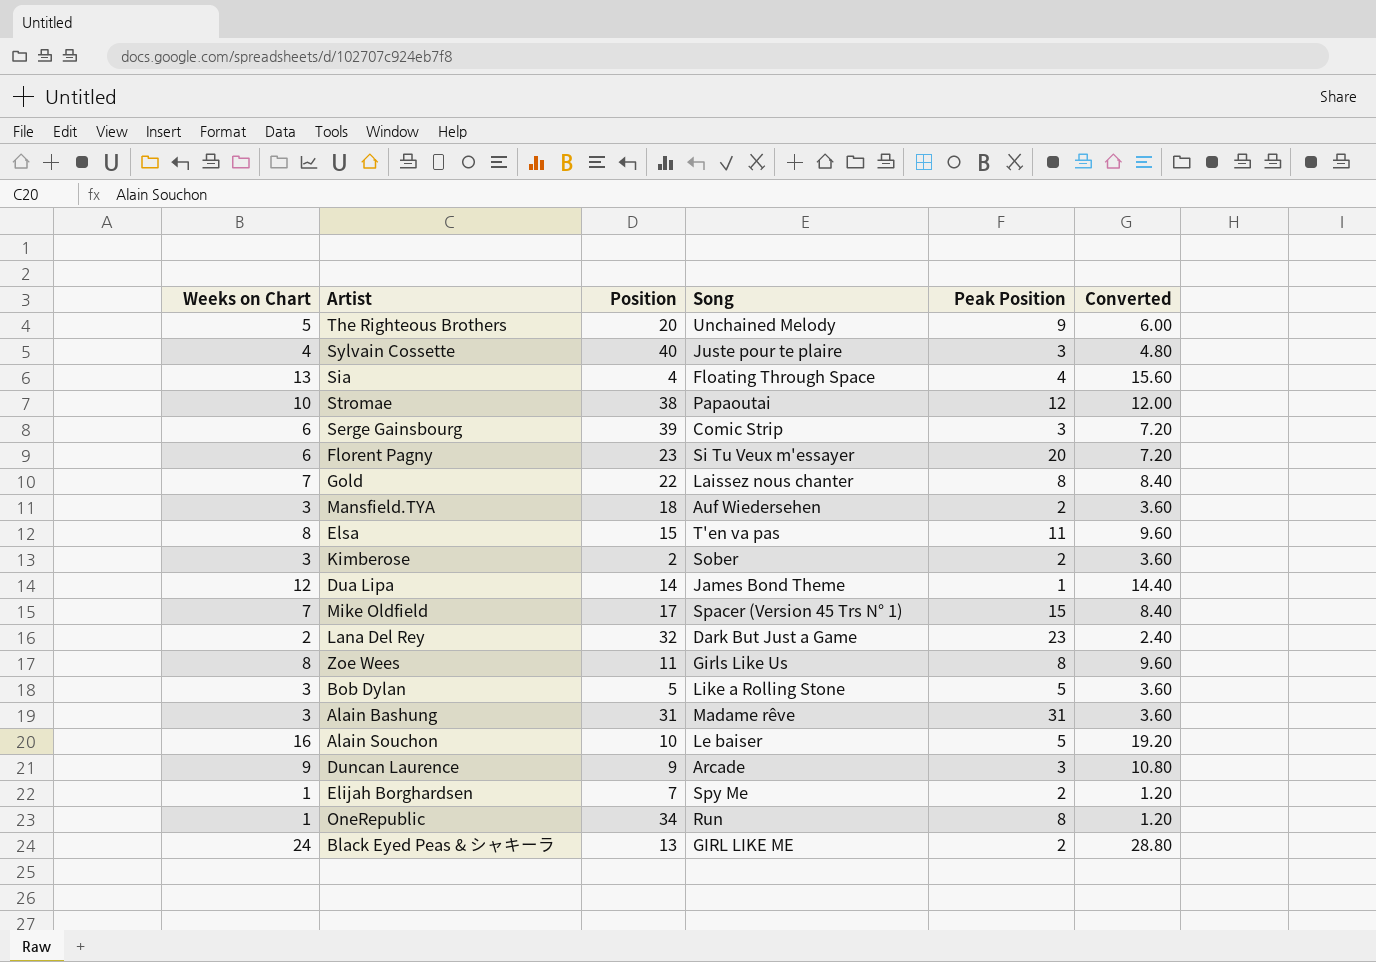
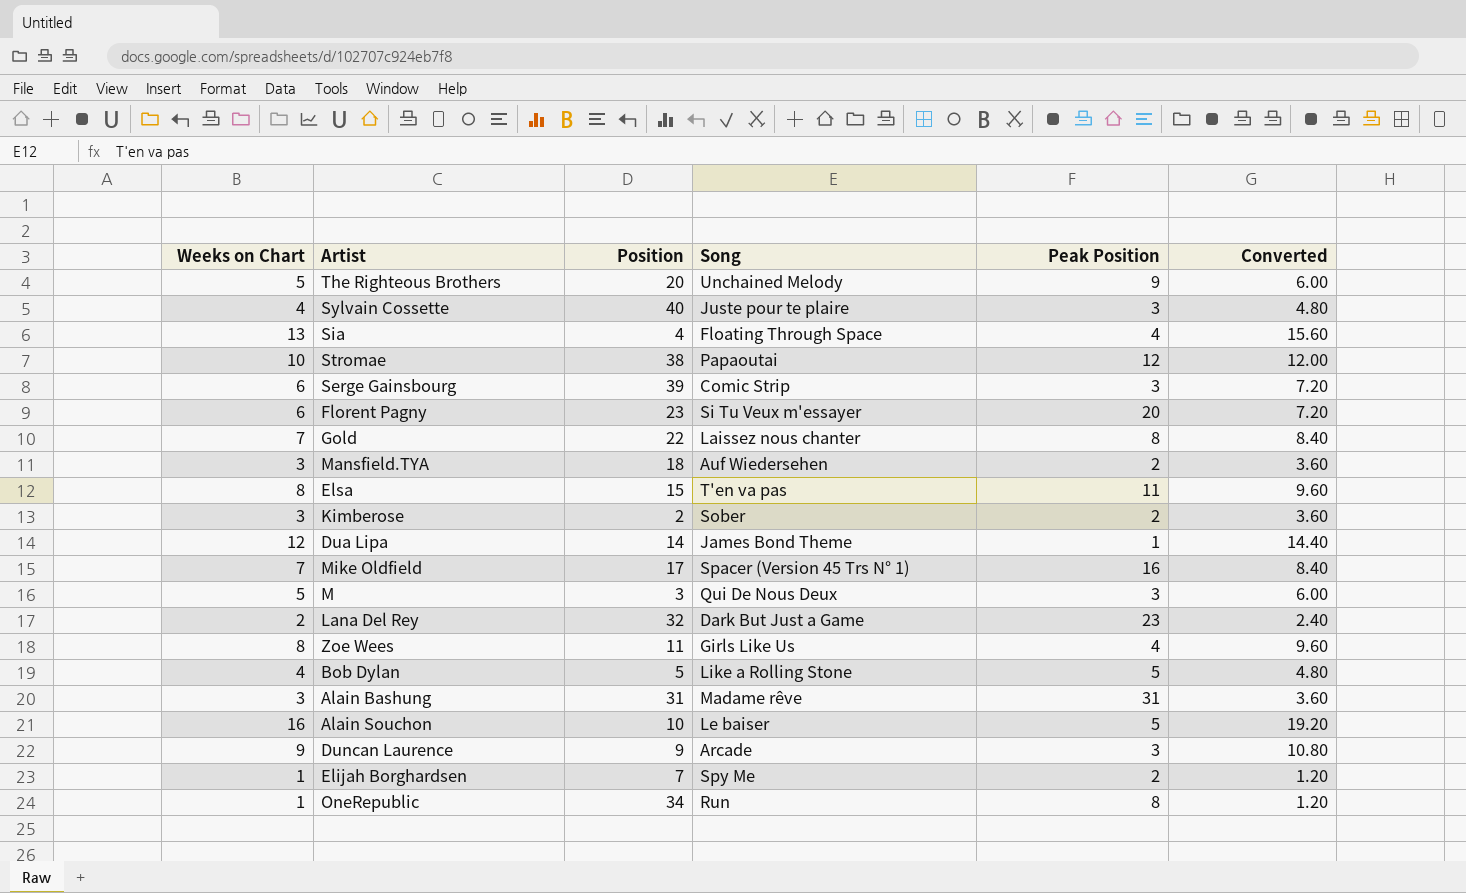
row Black Eyed Peas & シャキーラ: 24 | 13 | GIRL LIKE ME | 2 | 28.80 -> none
Mike Oldfield | Peak Position: 15 -> 16
row M: none -> 5 | 3 | Qui De Nous Deux | 3 | 6.00
Zoe Wees | Peak Position: 8 -> 4
Bob Dylan | Weeks on Chart: 3 -> 4
Bob Dylan | Converted: 3.60 -> 4.80

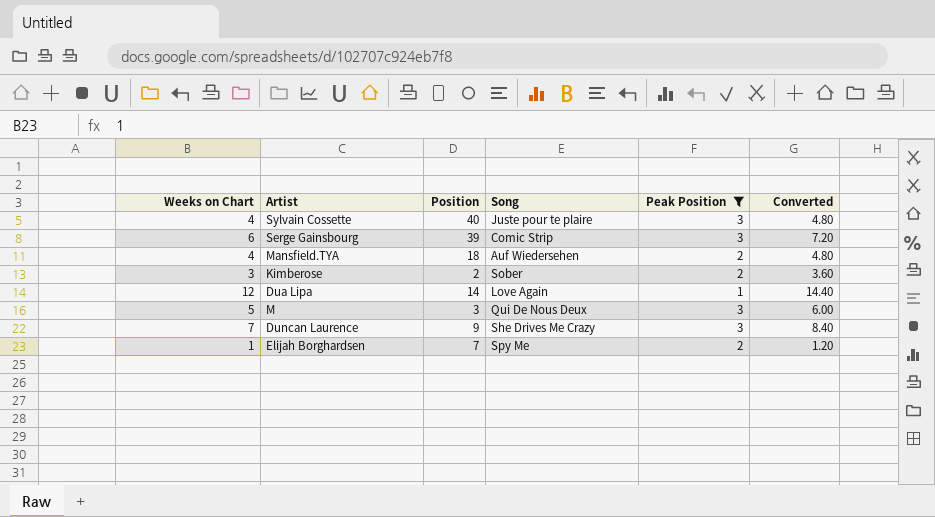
filter: none -> Peak Position <= 3
Mansfield.TYA | Weeks on Chart: 3 -> 4
Mansfield.TYA | Converted: 3.60 -> 4.80
Dua Lipa | Song: James Bond Theme -> Love Again
Duncan Laurence | Weeks on Chart: 9 -> 7
Duncan Laurence | Song: Arcade -> She Drives Me Crazy
Duncan Laurence | Converted: 10.80 -> 8.40

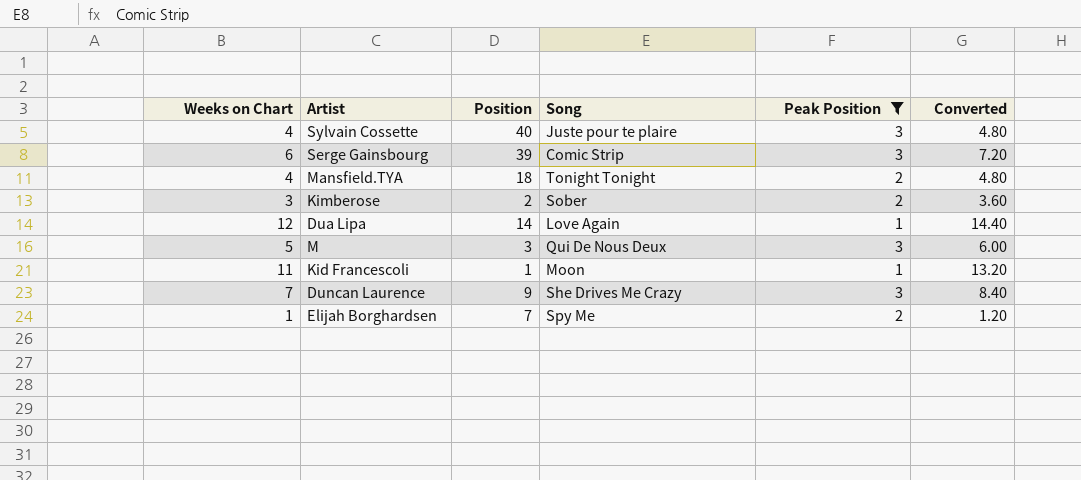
Mansfield.TYA | Song: Auf Wiedersehen -> Tonight Tonight
row Kid Francescoli: none -> 11 | 1 | Moon | 1 | 13.20

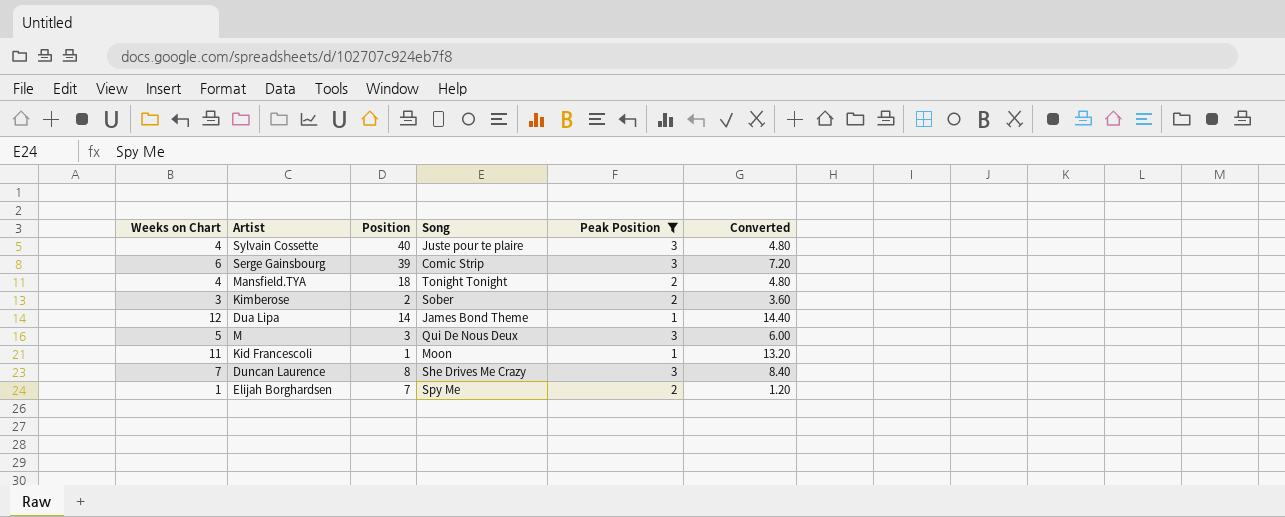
Dua Lipa | Song: Love Again -> James Bond Theme
Duncan Laurence | Position: 9 -> 8

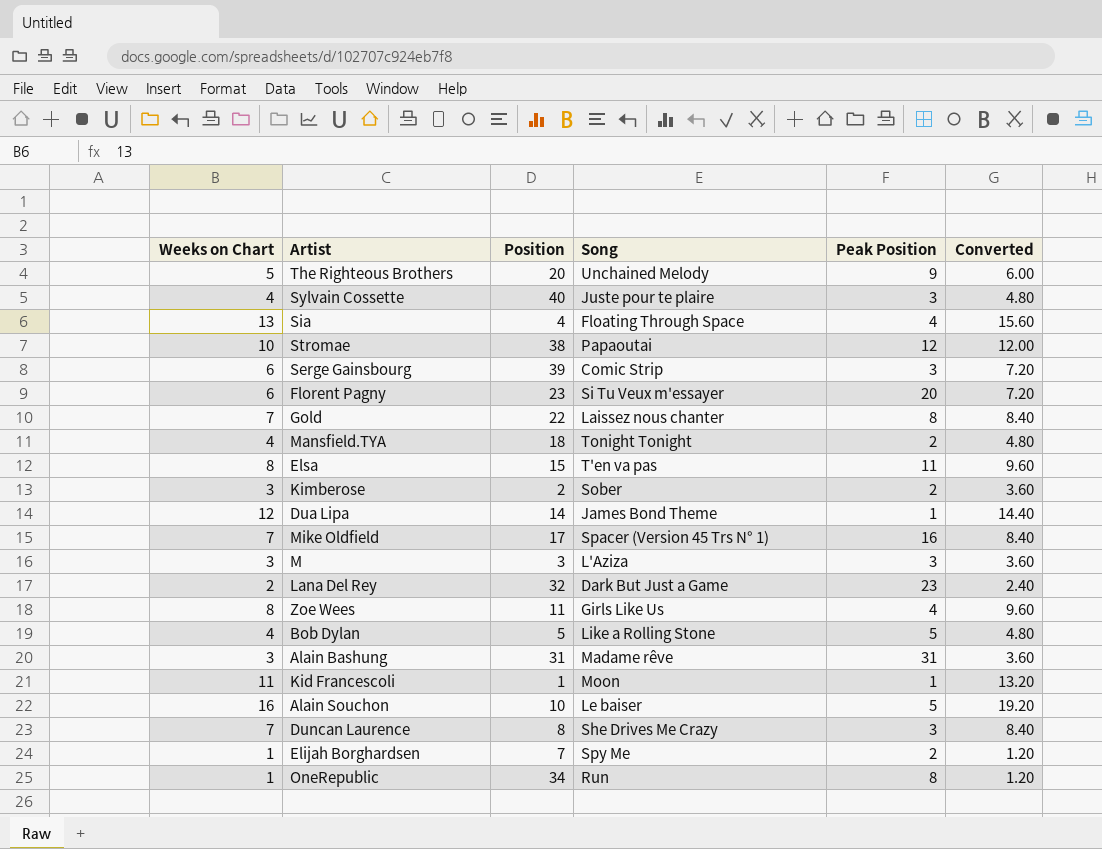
filter: Peak Position <= 3 -> none
M | Weeks on Chart: 5 -> 3
M | Song: Qui De Nous Deux -> L'Aziza
M | Converted: 6.00 -> 3.60

